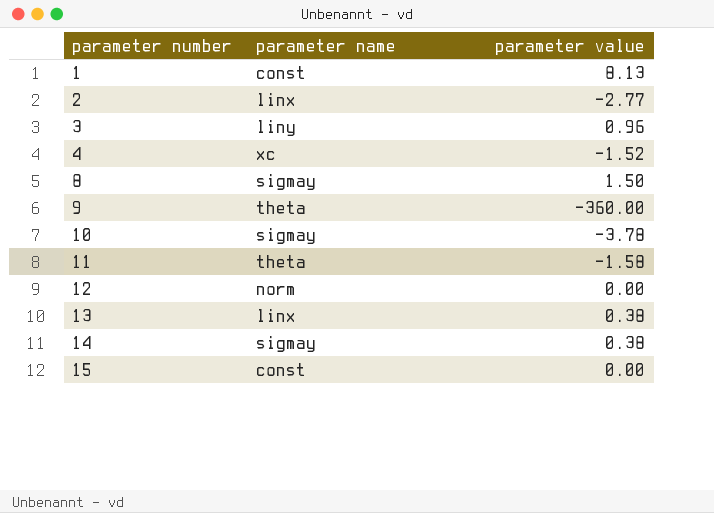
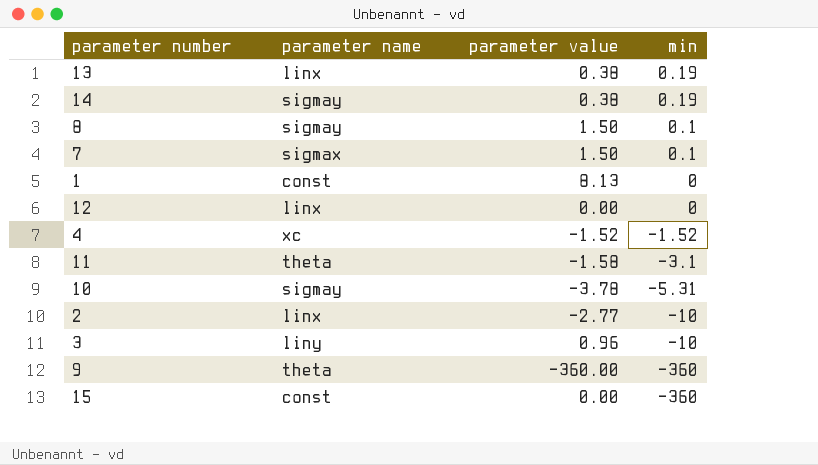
row order: parameter number ascending -> min descending
column min | position: none -> 4
row 7: none -> sigmax | 1.50 | 0.1
12 | parameter name: norm -> linx

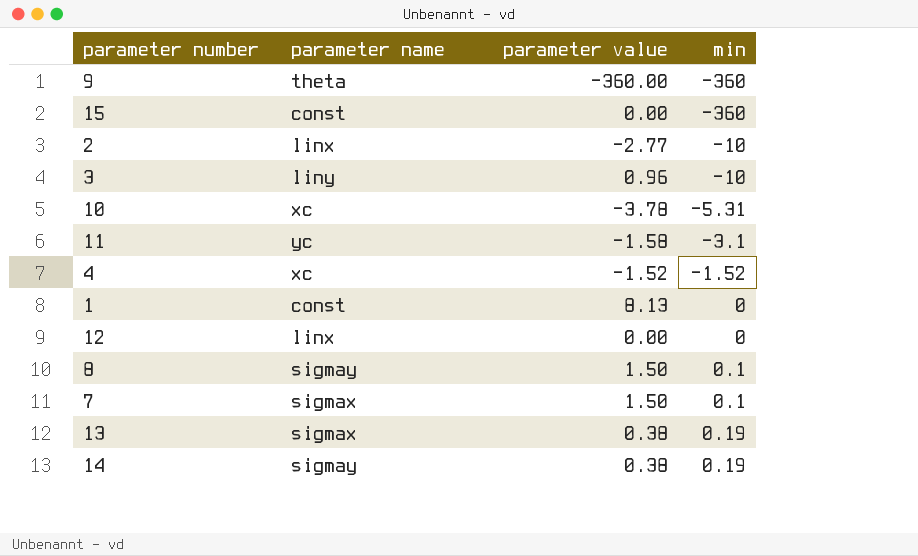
row order: min descending -> min ascending
10 | parameter name: sigmay -> xc
11 | parameter name: theta -> yc
13 | parameter name: linx -> sigmax

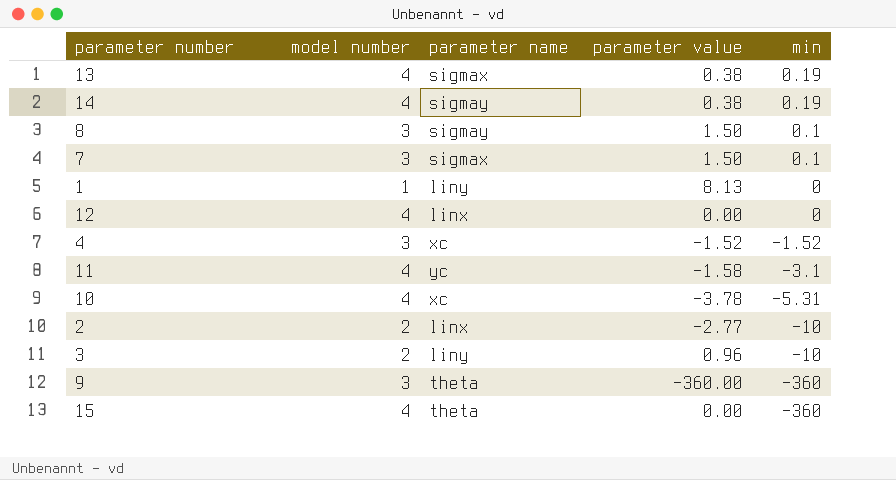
row order: min ascending -> min descending
column model number | position: none -> 2
1 | parameter name: const -> liny
15 | parameter name: const -> theta

